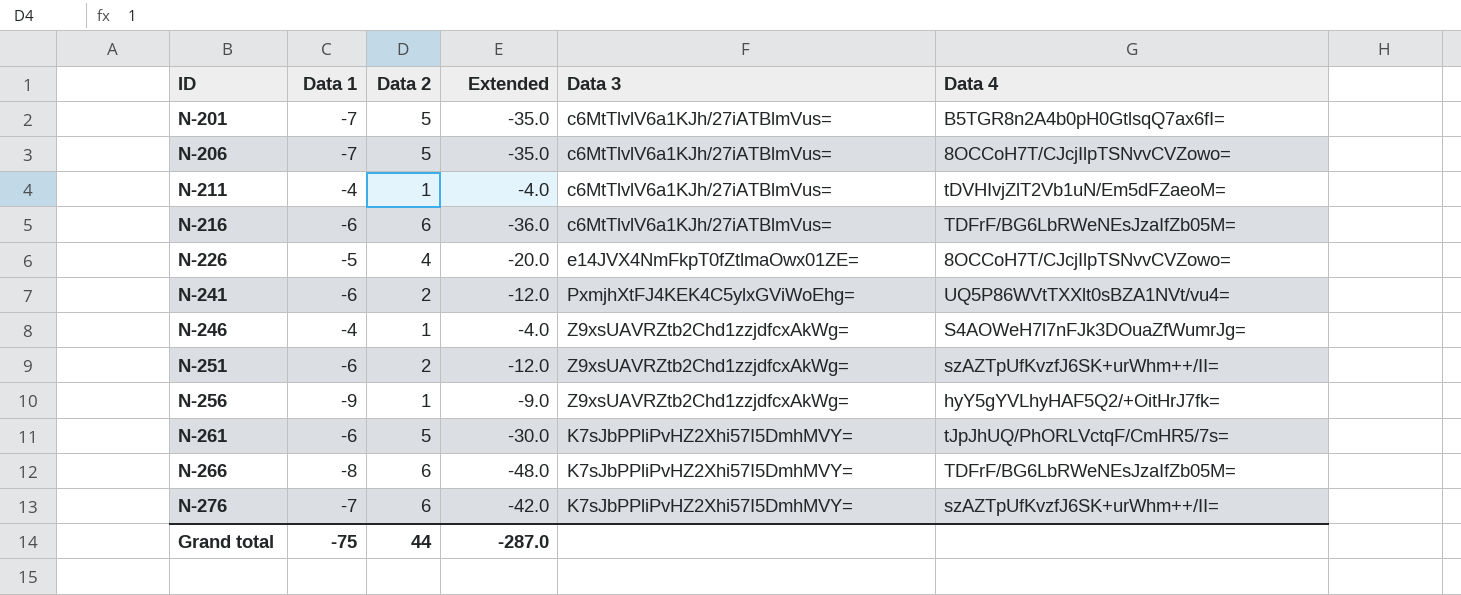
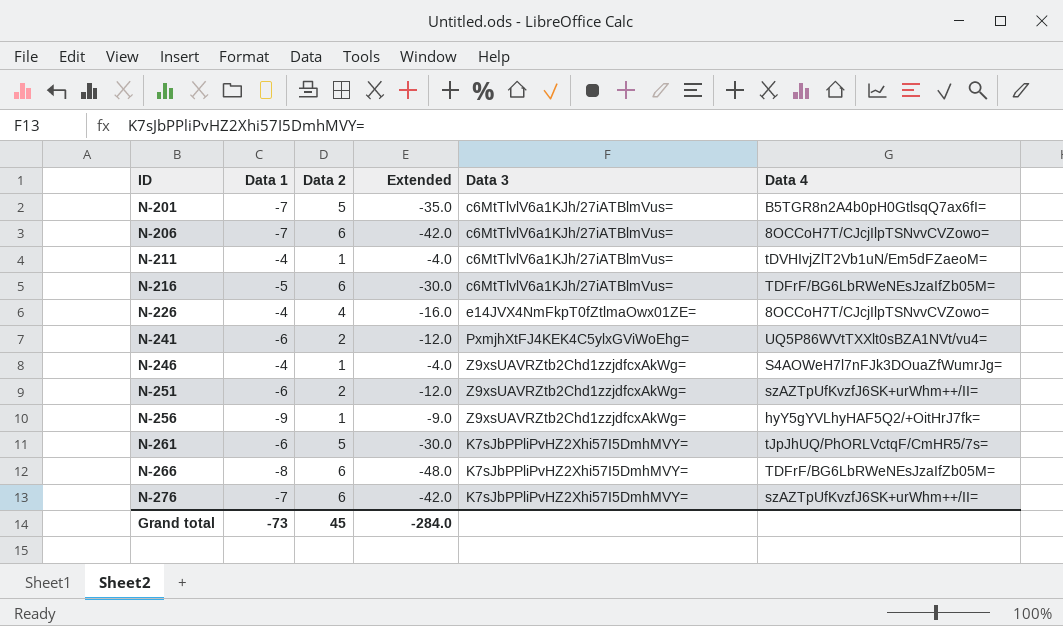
N-206 | Data 2: 5 -> 6
N-206 | Extended: -35.0 -> -42.0
N-216 | Data 1: -6 -> -5
N-216 | Extended: -36.0 -> -30.0
N-226 | Data 1: -5 -> -4
N-226 | Extended: -20.0 -> -16.0
Grand total | Data 1: -75 -> -73
Grand total | Data 2: 44 -> 45
Grand total | Extended: -287.0 -> -284.0

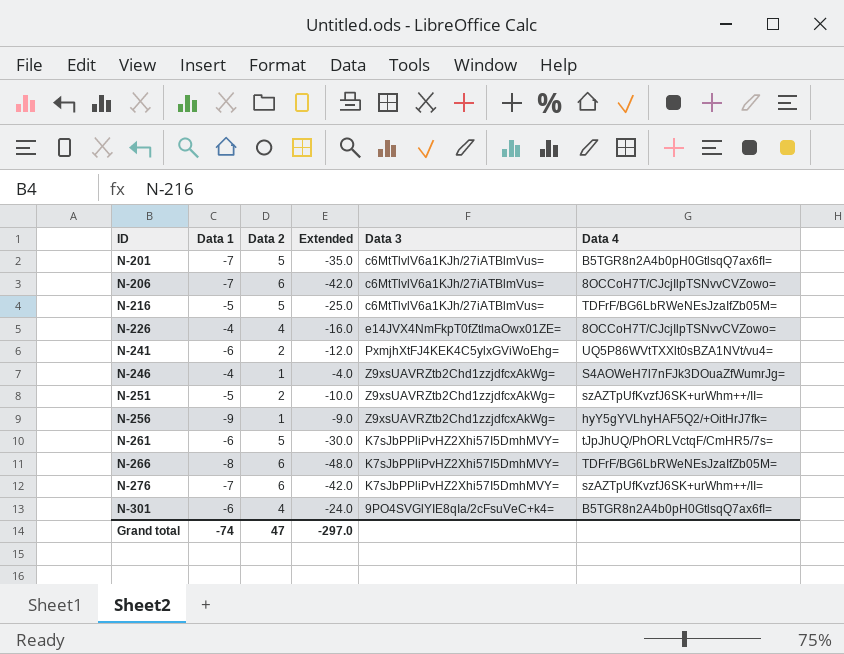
row N-211: -4 | 1 | -4.0 | c6MtTlvlV6a1KJh/27iATBlmVus= | tDVHIvjZlT2Vb1uN/Em5dFZaeoM= -> none
N-216 | Data 2: 6 -> 5
N-216 | Extended: -30.0 -> -25.0
N-251 | Data 1: -6 -> -5
N-251 | Extended: -12.0 -> -10.0
row N-301: none -> -6 | 4 | -24.0 | 9PO4SVGlYIE8qIa/2cFsuVeC+k4= | B5TGR8n2A4b0pH0GtlsqQ7ax6fI=
Grand total | Data 1: -73 -> -74
Grand total | Data 2: 45 -> 47
Grand total | Extended: -284.0 -> -297.0

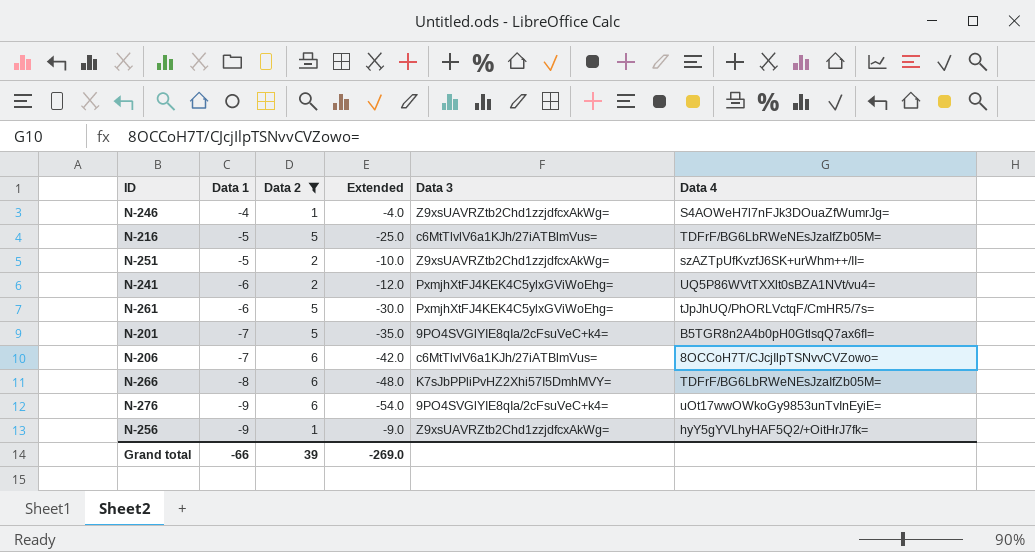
filter: none -> Data 2 != 4
row order: ID ascending -> Data 1 descending
N-261 | Data 3: K7sJbPPliPvHZ2Xhi57I5DmhMVY= -> PxmjhXtFJ4KEK4C5ylxGViWoEhg=
N-201 | Data 3: c6MtTlvlV6a1KJh/27iATBlmVus= -> 9PO4SVGlYIE8qIa/2cFsuVeC+k4=
N-276 | Data 1: -7 -> -9
N-276 | Extended: -42.0 -> -54.0
N-276 | Data 3: K7sJbPPliPvHZ2Xhi57I5DmhMVY= -> 9PO4SVGlYIE8qIa/2cFsuVeC+k4=
N-276 | Data 4: szAZTpUfKvzfJ6SK+urWhm++/II= -> uOt17wwOWkoGy9853unTvInEyiE=
Grand total | Data 1: -74 -> -66
Grand total | Data 2: 47 -> 39
Grand total | Extended: -297.0 -> -269.0

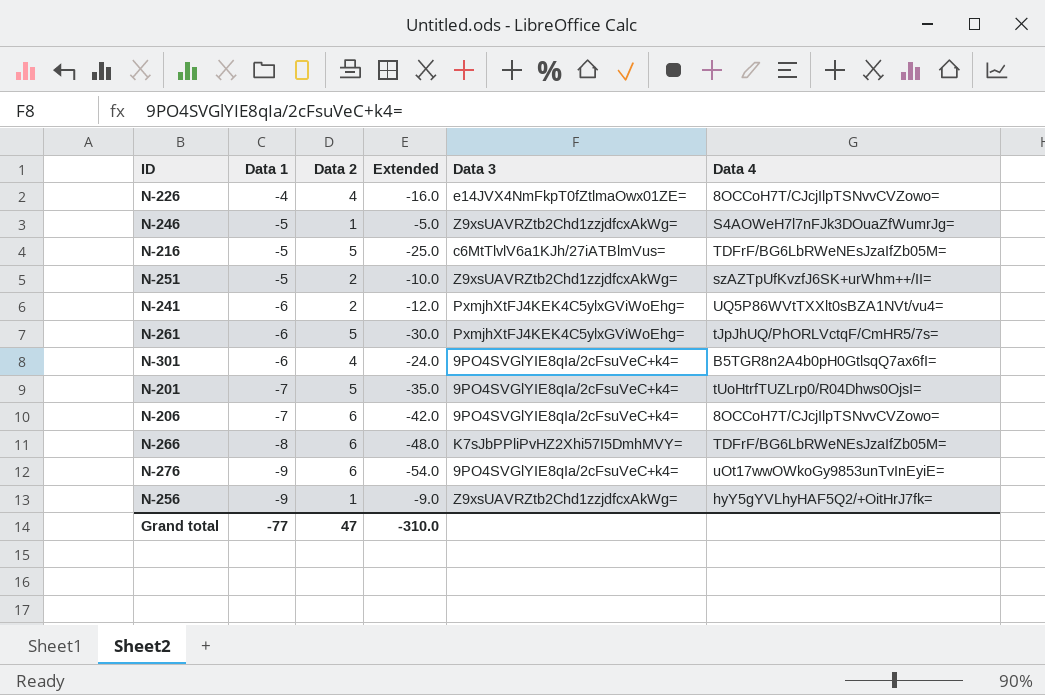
filter: Data 2 != 4 -> none
N-246 | Data 1: -4 -> -5
N-246 | Extended: -4.0 -> -5.0
N-201 | Data 4: B5TGR8n2A4b0pH0GtlsqQ7ax6fI= -> tUoHtrfTUZLrp0/R04Dhws0OjsI=
N-206 | Data 3: c6MtTlvlV6a1KJh/27iATBlmVus= -> 9PO4SVGlYIE8qIa/2cFsuVeC+k4=
Grand total | Data 1: -66 -> -77
Grand total | Data 2: 39 -> 47
Grand total | Extended: -269.0 -> -310.0

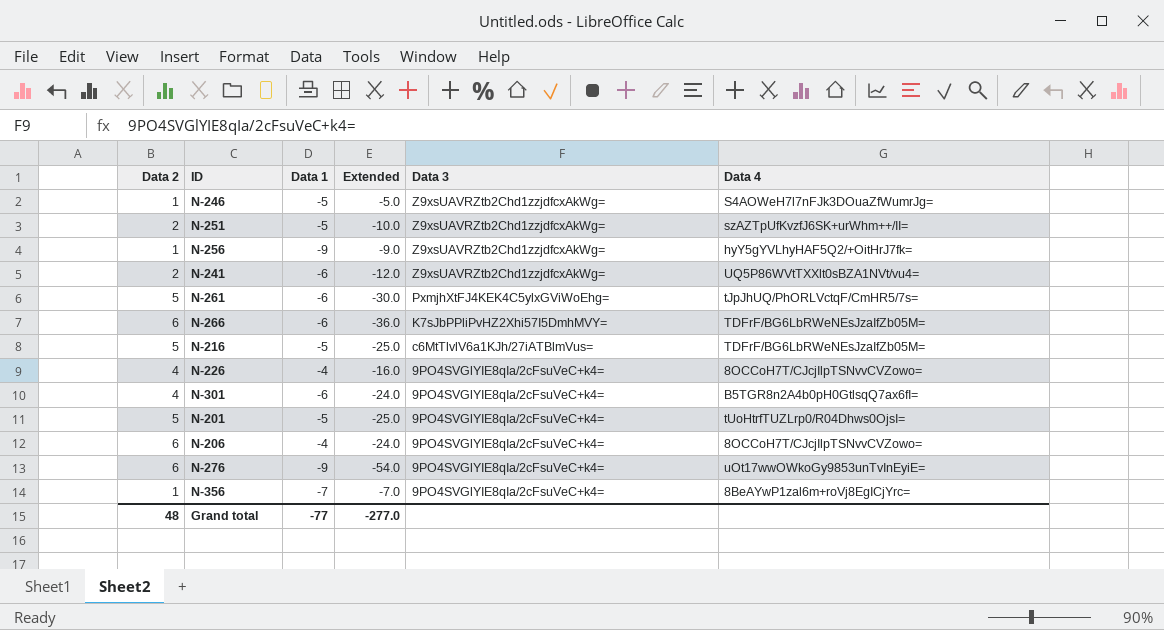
row order: Data 1 descending -> Data 3 descending
column Data 2 | position: 3 -> 1
N-241 | Data 3: PxmjhXtFJ4KEK4C5ylxGViWoEhg= -> Z9xsUAVRZtb2Chd1zzjdfcxAkWg=
N-266 | Data 1: -8 -> -6
N-266 | Extended: -48.0 -> -36.0
N-226 | Data 3: e14JVX4NmFkpT0fZtlmaOwx01ZE= -> 9PO4SVGlYIE8qIa/2cFsuVeC+k4=
N-201 | Data 1: -7 -> -5
N-201 | Extended: -35.0 -> -25.0
N-206 | Data 1: -7 -> -4
N-206 | Extended: -42.0 -> -24.0
row N-356: none -> 1 | -7 | -7.0 | 9PO4SVGlYIE8qIa/2cFsuVeC+k4= | 8BeAYwP1zal6m+roVj8EgICjYrc=
Grand total | Data 2: 47 -> 48
Grand total | Extended: -310.0 -> -277.0

